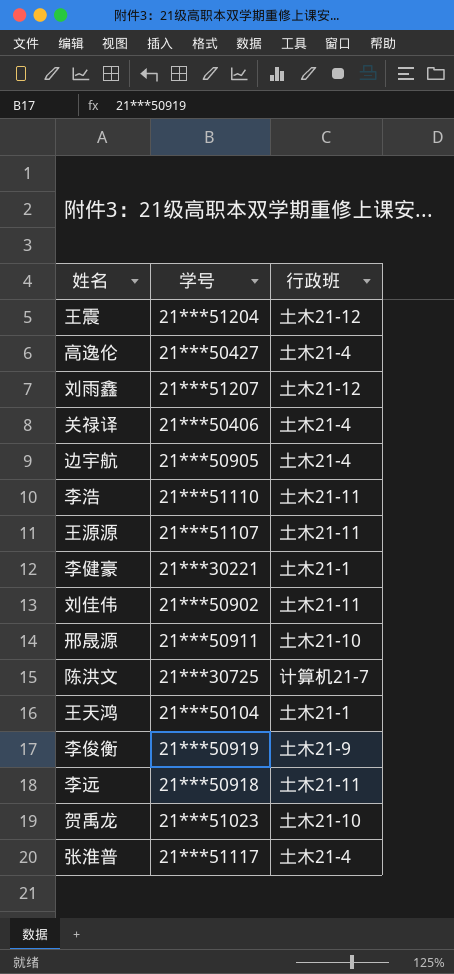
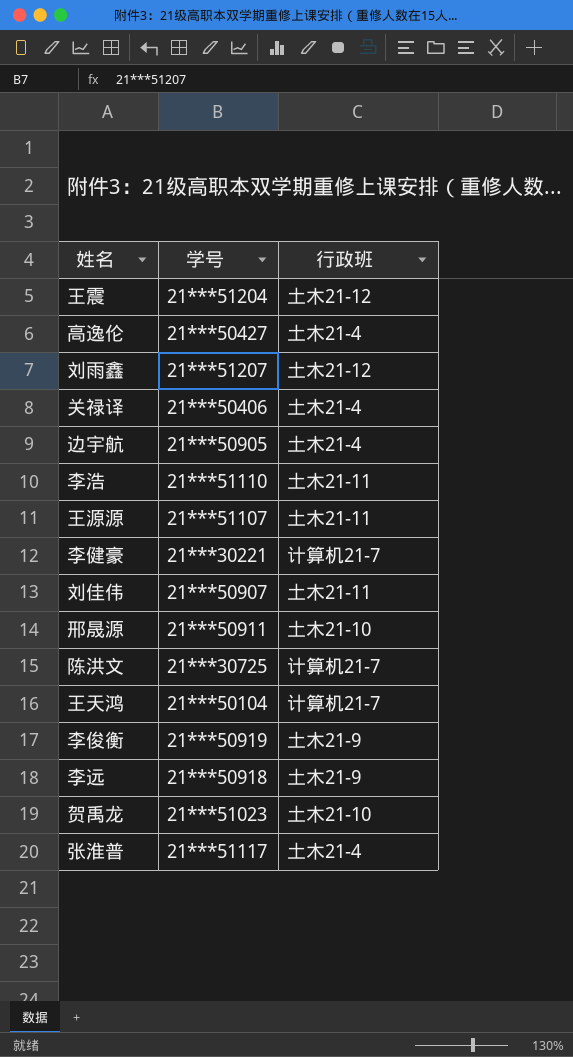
李健豪 | 行政班: 土木21-1 -> 计算机21-7
刘佳伟 | 学号: 21***50902 -> 21***50907
王天鸿 | 行政班: 土木21-1 -> 计算机21-7
李远 | 行政班: 土木21-11 -> 土木21-9

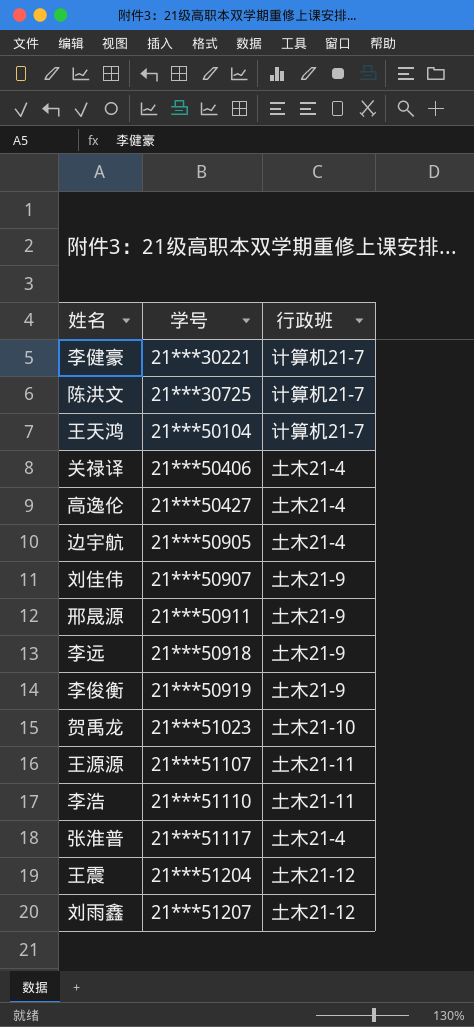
row order: none -> 学号 ascending
刘佳伟 | 行政班: 土木21-11 -> 土木21-9
邢晟源 | 行政班: 土木21-10 -> 土木21-9

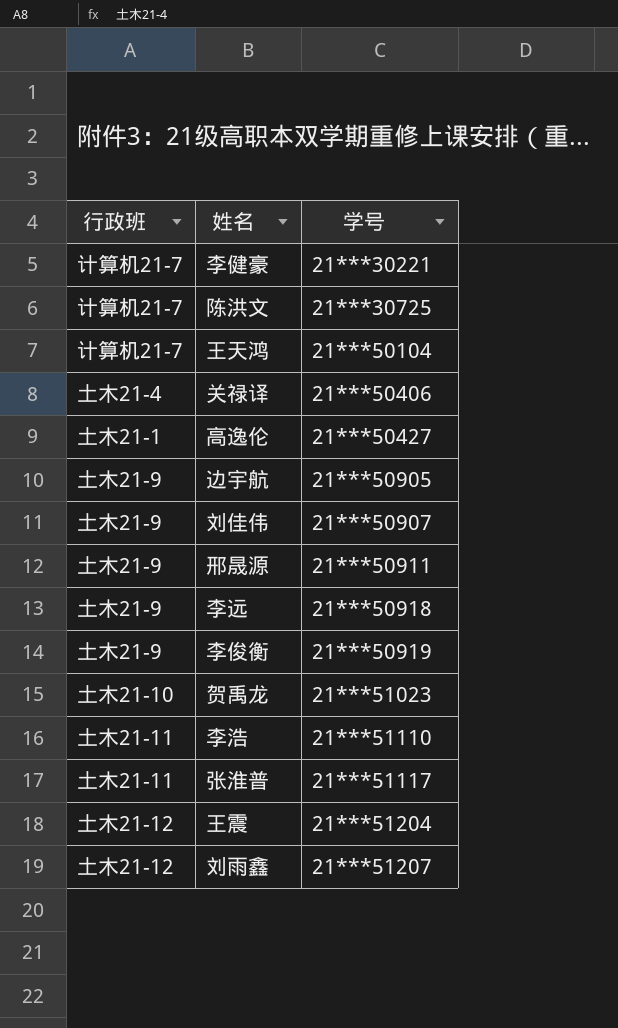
column 行政班 | position: 3 -> 1
row 王源源: 21***51107 | 土木21-11 -> none
高逸伦 | 行政班: 土木21-4 -> 土木21-1
边宇航 | 行政班: 土木21-4 -> 土木21-9
张淮普 | 行政班: 土木21-4 -> 土木21-11

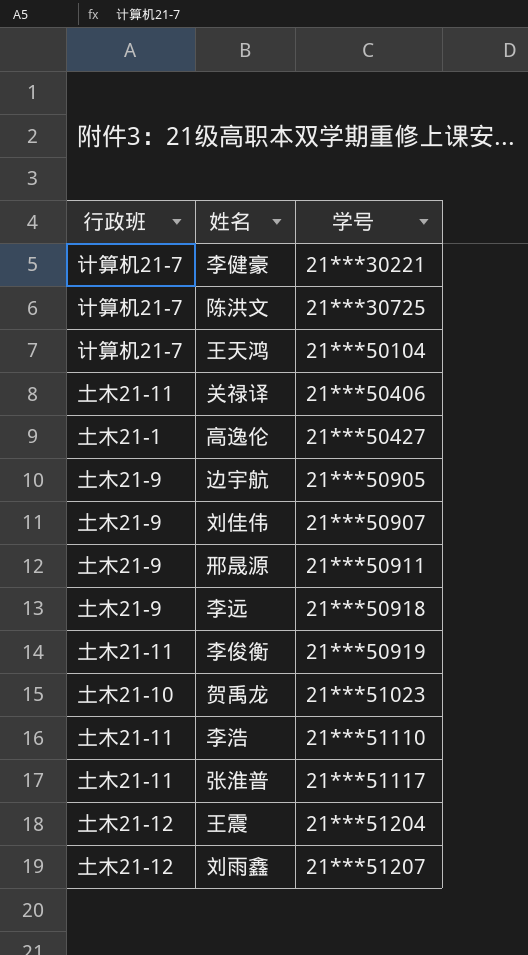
关禄译 | 行政班: 土木21-4 -> 土木21-11
李俊衡 | 行政班: 土木21-9 -> 土木21-11

